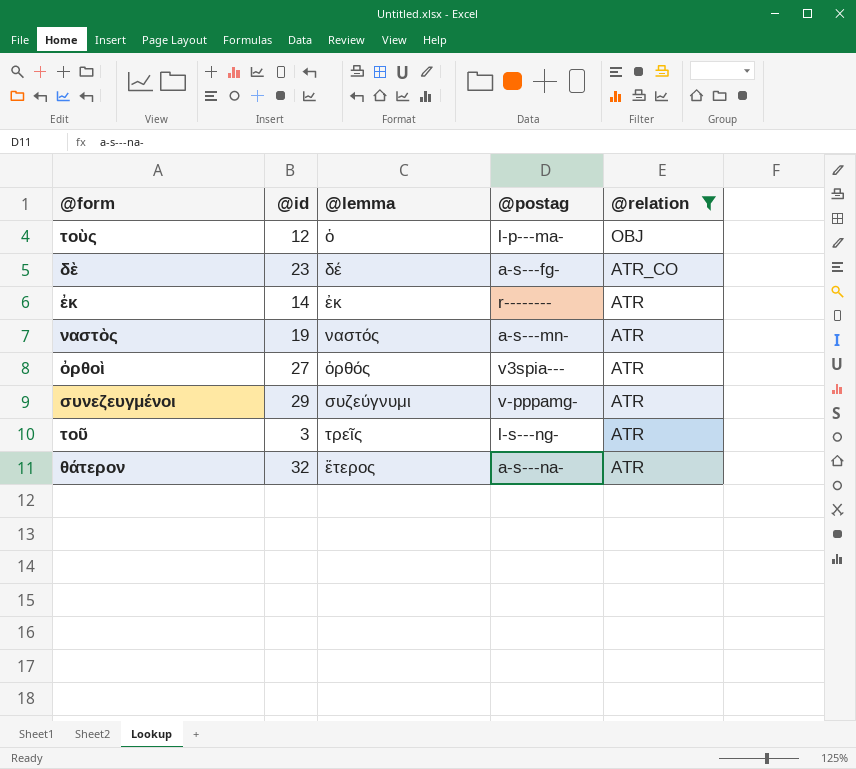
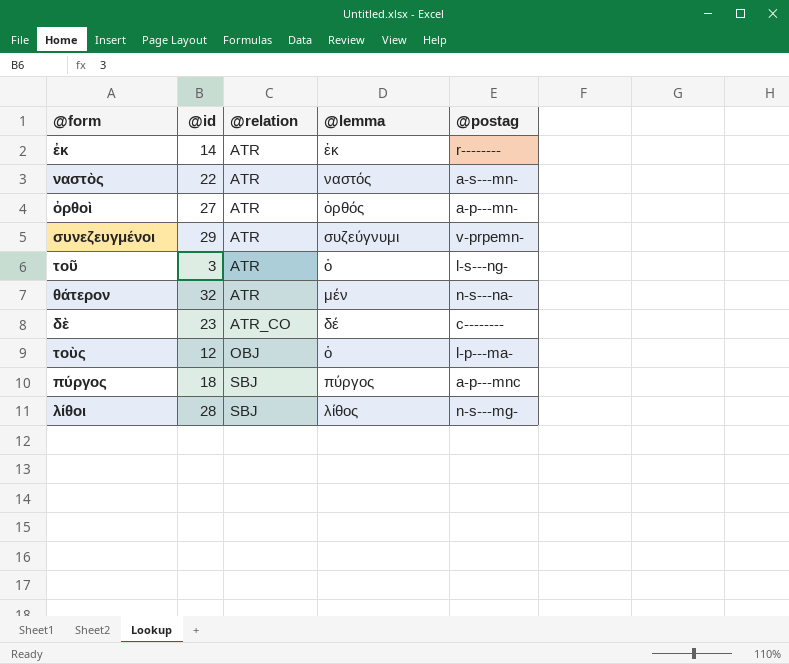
filter: @relation != SBJ -> none
row order: @relation descending -> @relation ascending
column @relation | position: 5 -> 3
ναστὸς | @id: 19 -> 22
ὀρθοὶ | @postag: v3spia--- -> a-p---mn-
συνεζευγμένοι | @postag: v-pppamg- -> v-prpemn-
τοῦ | @lemma: τρεῖς -> ὁ
θάτερον | @lemma: ἕτερος -> μέν
θάτερον | @postag: a-s---na- -> n-s---na-
δὲ | @postag: a-s---fg- -> c--------

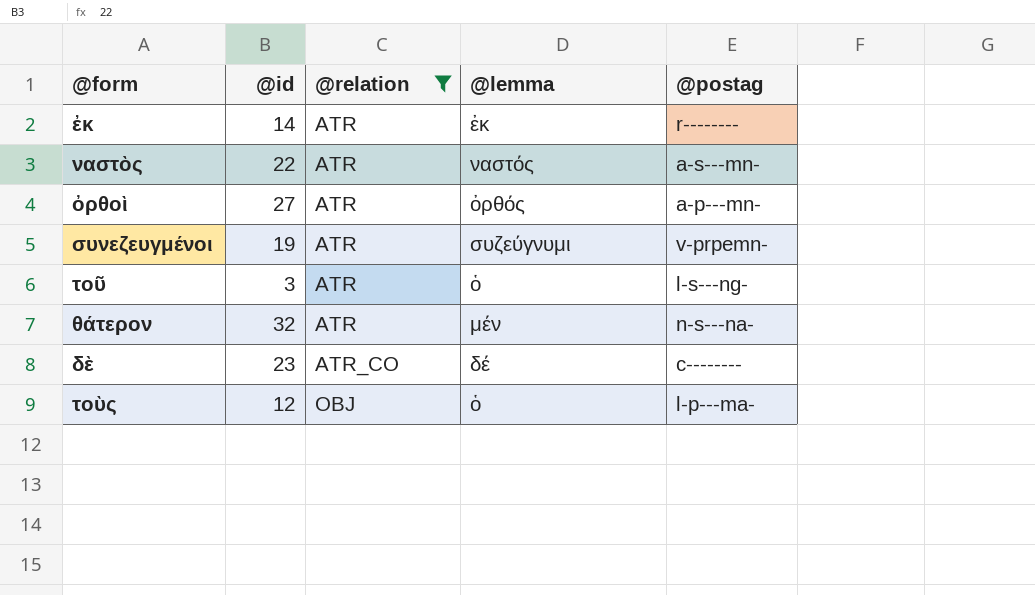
filter: none -> @relation != SBJ
συνεζευγμένοι | @id: 29 -> 19

